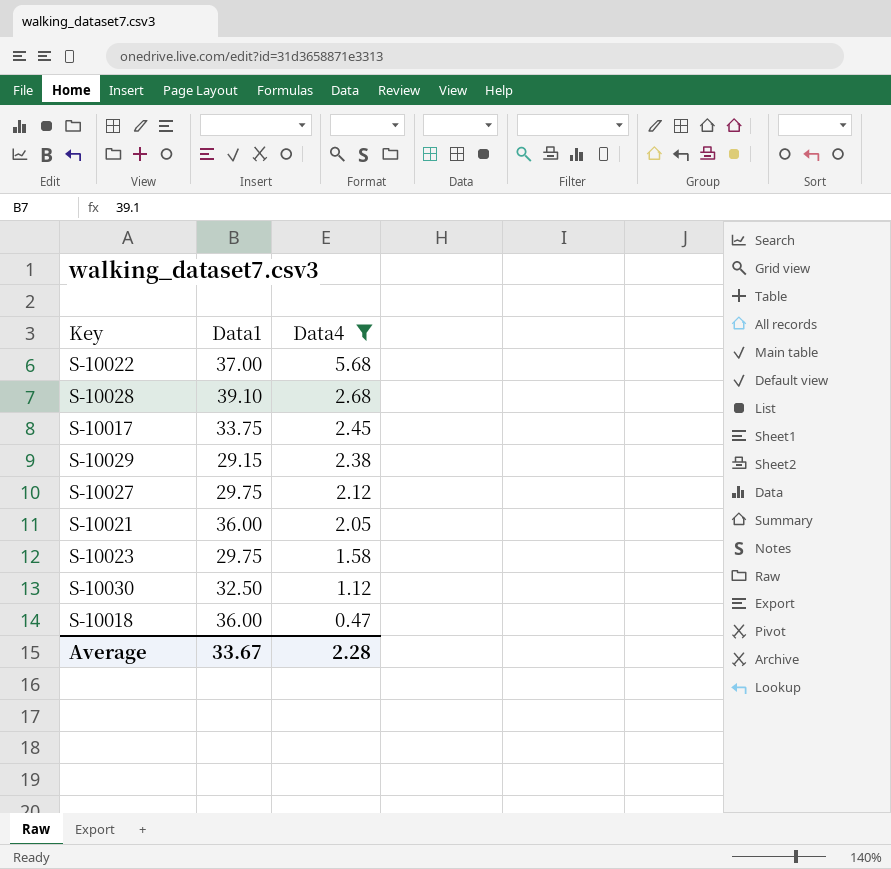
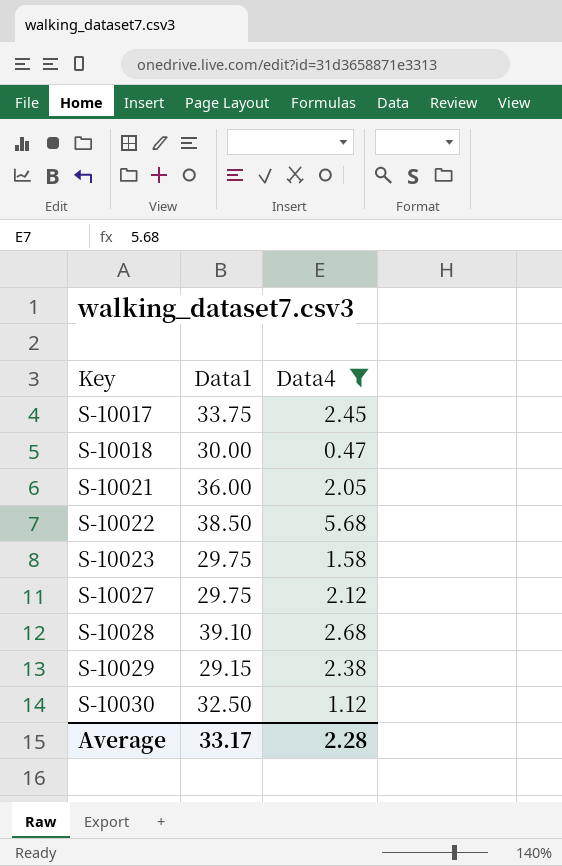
row order: Data4 descending -> Key ascending
S-10018 | Data1: 36.00 -> 30.00
S-10022 | Data1: 37.00 -> 38.50
Average | Data1: 33.67 -> 33.17

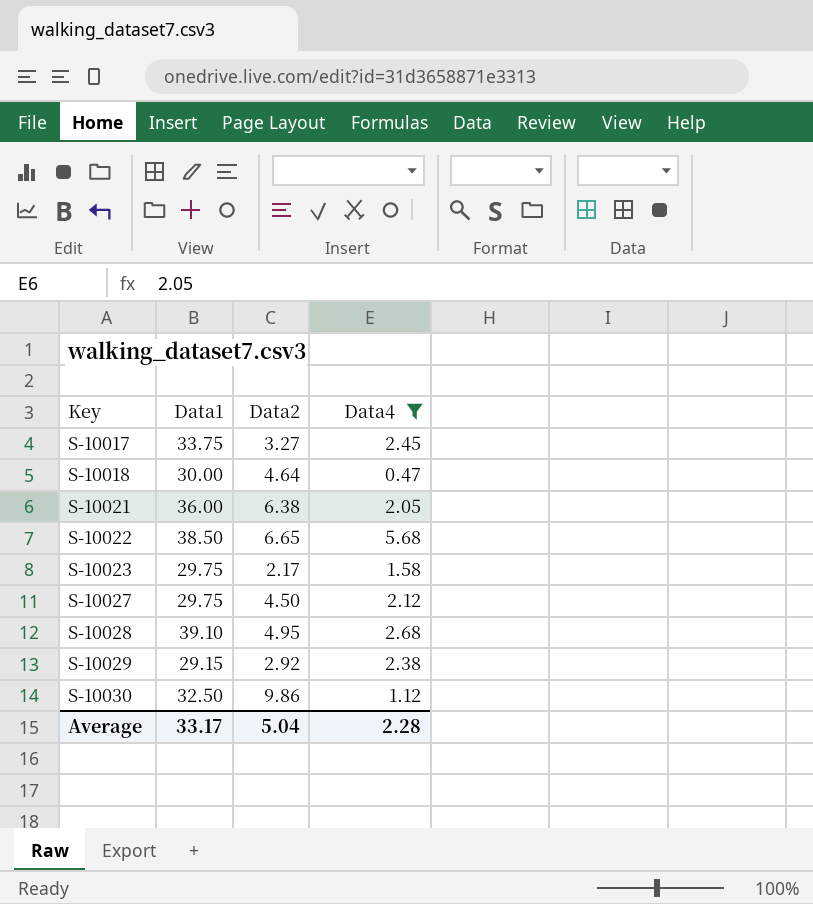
column Data2 | position: none -> 3

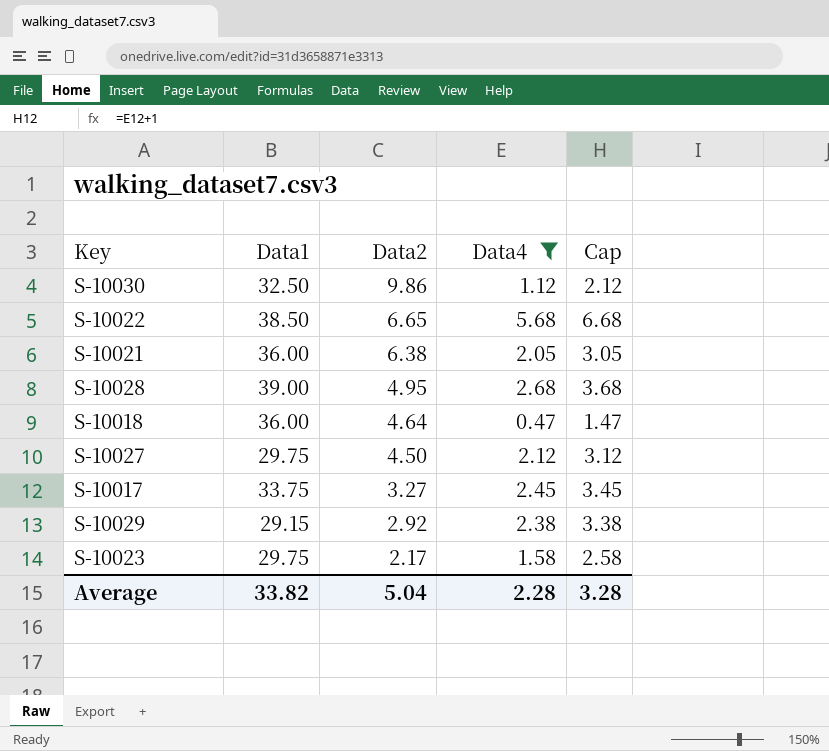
row order: Key ascending -> Data2 descending
column Cap | formula: none -> [Data4] + 1
S-10028 | Data1: 39.10 -> 39.00
S-10018 | Data1: 30.00 -> 36.00
Average | Data1: 33.17 -> 33.82

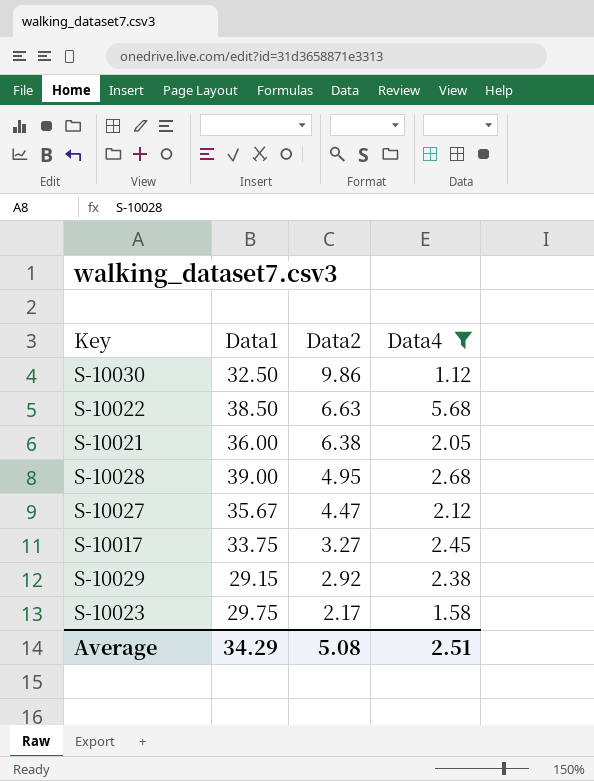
column Cap | formula: [Data4] + 1 -> none
row S-10018: 36.00 | 4.64 | 0.47 | 1.47 -> none
S-10022 | Data2: 6.65 -> 6.63
S-10027 | Data1: 29.75 -> 35.67
S-10027 | Data2: 4.50 -> 4.47
Average | Data1: 33.82 -> 34.29
Average | Data2: 5.04 -> 5.08
Average | Data4: 2.28 -> 2.51

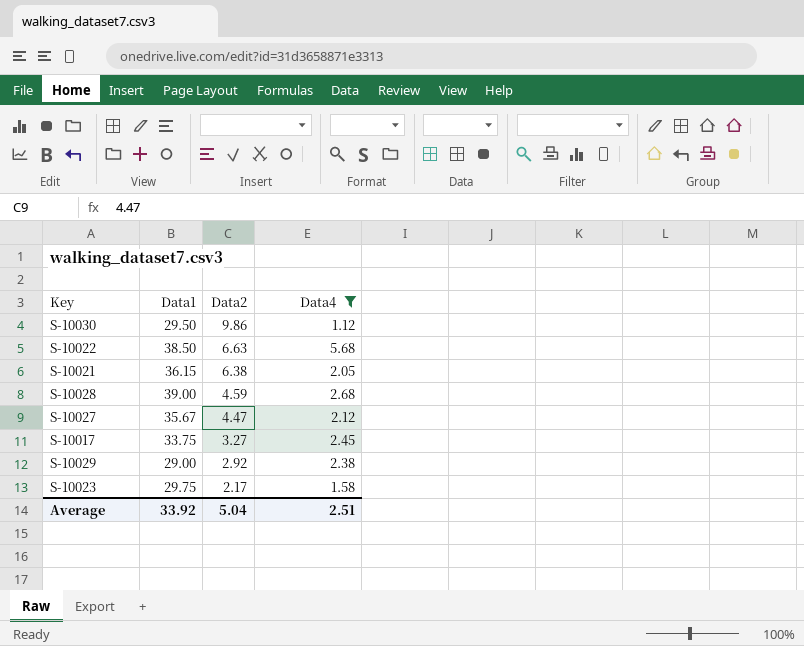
S-10030 | Data1: 32.50 -> 29.50
S-10021 | Data1: 36.00 -> 36.15
S-10028 | Data2: 4.95 -> 4.59
S-10029 | Data1: 29.15 -> 29.00
Average | Data1: 34.29 -> 33.92
Average | Data2: 5.08 -> 5.04

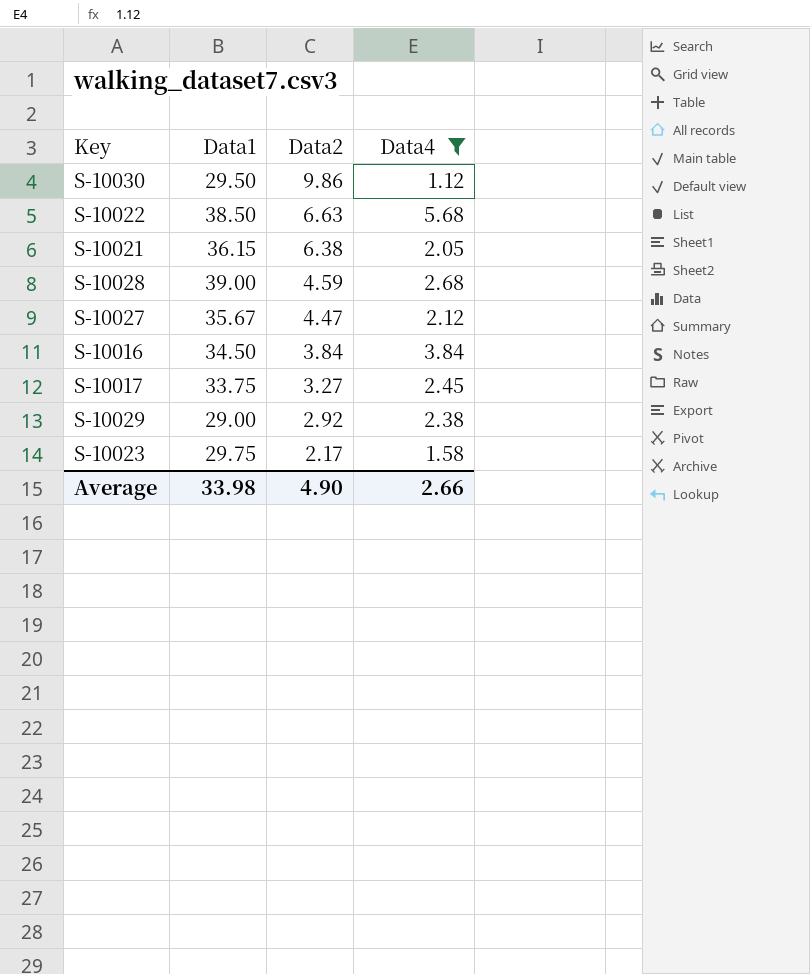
row S-10016: none -> 34.50 | 3.84 | 3.84
Average | Data1: 33.92 -> 33.98
Average | Data2: 5.04 -> 4.90
Average | Data4: 2.51 -> 2.66

